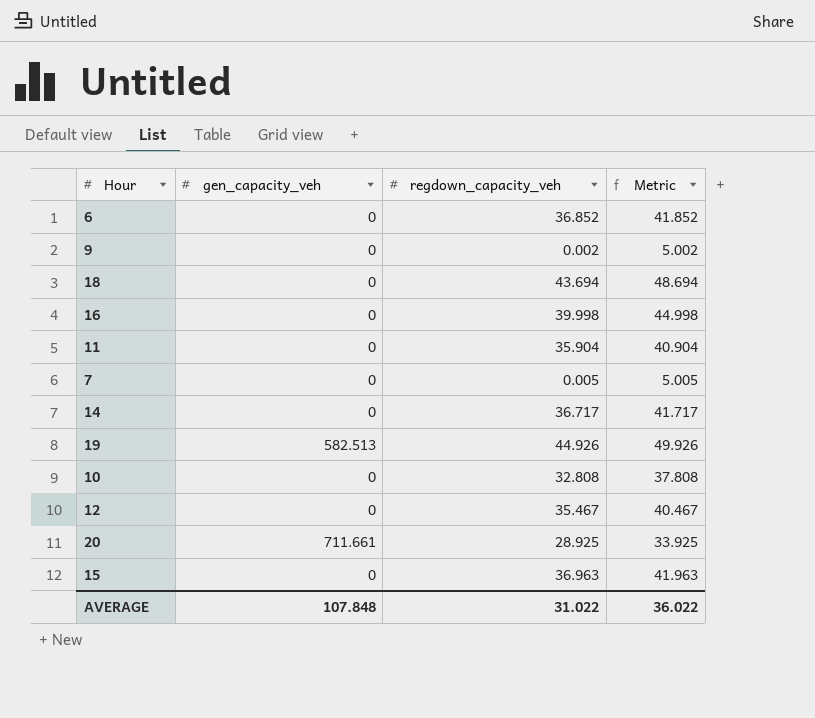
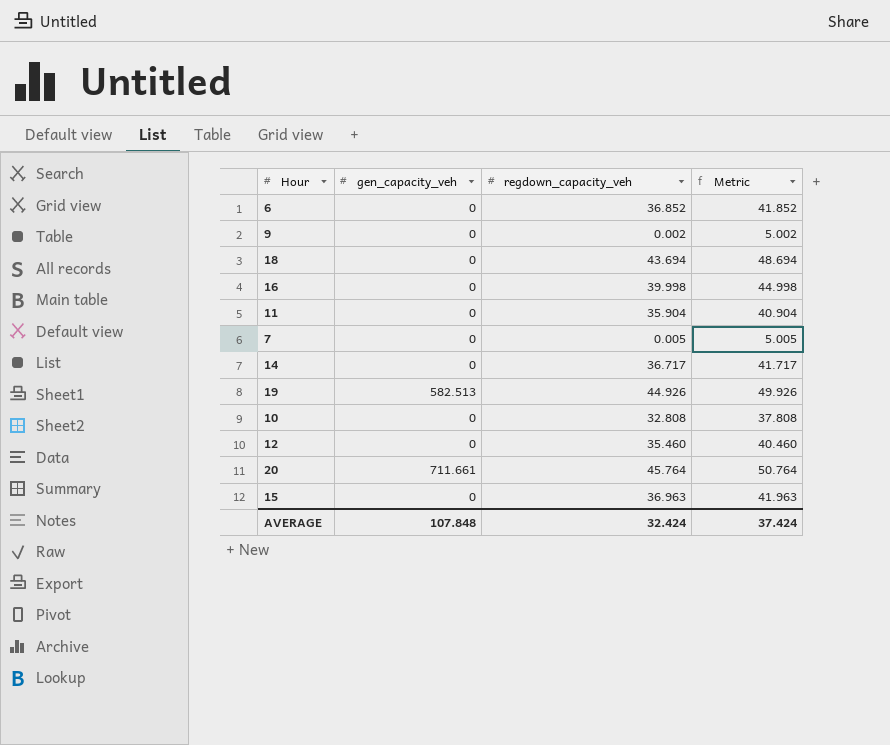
12 | regdown_capacity_veh: 35.467 -> 35.460
12 | Metric: 40.467 -> 40.460
20 | regdown_capacity_veh: 28.925 -> 45.764
20 | Metric: 33.925 -> 50.764
AVERAGE | regdown_capacity_veh: 31.022 -> 32.424
AVERAGE | Metric: 36.022 -> 37.424

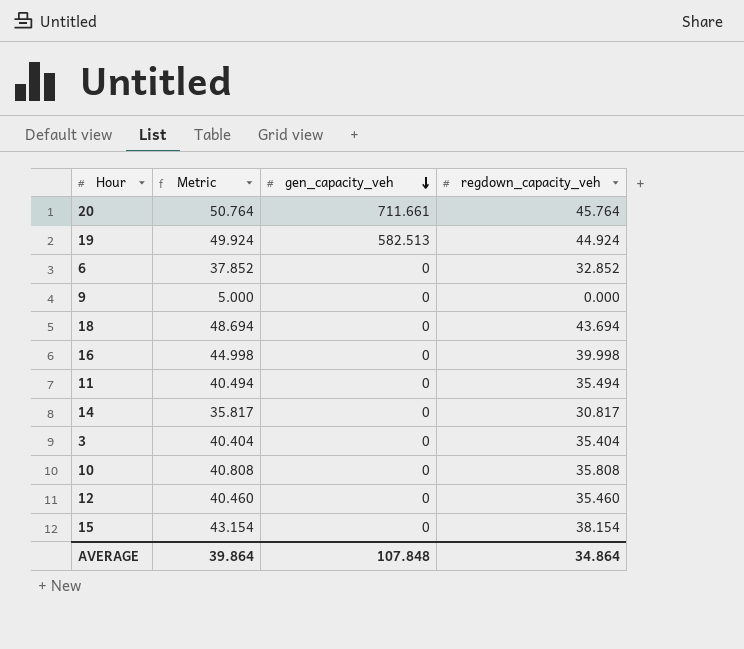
row order: none -> gen_capacity_veh descending
column Metric | position: 4 -> 2
row 7: 0 | 0.005 | 5.005 -> none
19 | Metric: 49.926 -> 49.924
19 | regdown_capacity_veh: 44.926 -> 44.924
6 | Metric: 41.852 -> 37.852
6 | regdown_capacity_veh: 36.852 -> 32.852
9 | Metric: 5.002 -> 5.000
9 | regdown_capacity_veh: 0.002 -> 0.000
11 | Metric: 40.904 -> 40.494
11 | regdown_capacity_veh: 35.904 -> 35.494
14 | Metric: 41.717 -> 35.817
14 | regdown_capacity_veh: 36.717 -> 30.817
row 3: none -> 40.404 | 0 | 35.404
10 | Metric: 37.808 -> 40.808
10 | regdown_capacity_veh: 32.808 -> 35.808
15 | Metric: 41.963 -> 43.154
15 | regdown_capacity_veh: 36.963 -> 38.154
AVERAGE | Metric: 37.424 -> 39.864
AVERAGE | regdown_capacity_veh: 32.424 -> 34.864

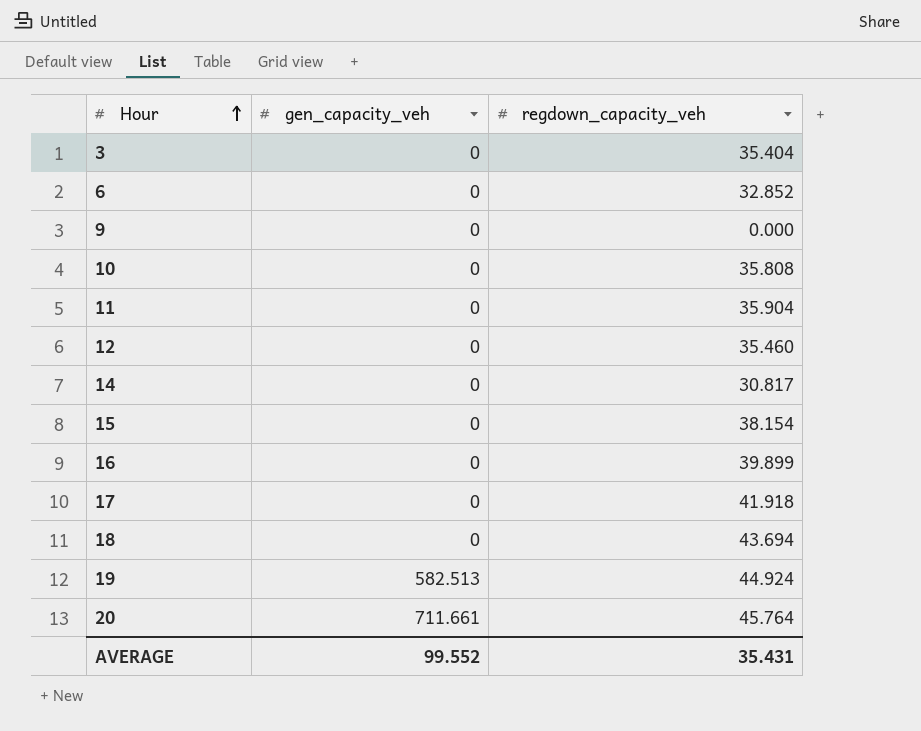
row order: gen_capacity_veh descending -> Hour ascending
column Metric | formula: [regdown_capacity_veh] + 5 -> none
11 | regdown_capacity_veh: 35.494 -> 35.904
16 | regdown_capacity_veh: 39.998 -> 39.899
row 17: none -> 0 | 41.918
AVERAGE | gen_capacity_veh: 107.848 -> 99.552
AVERAGE | regdown_capacity_veh: 34.864 -> 35.431

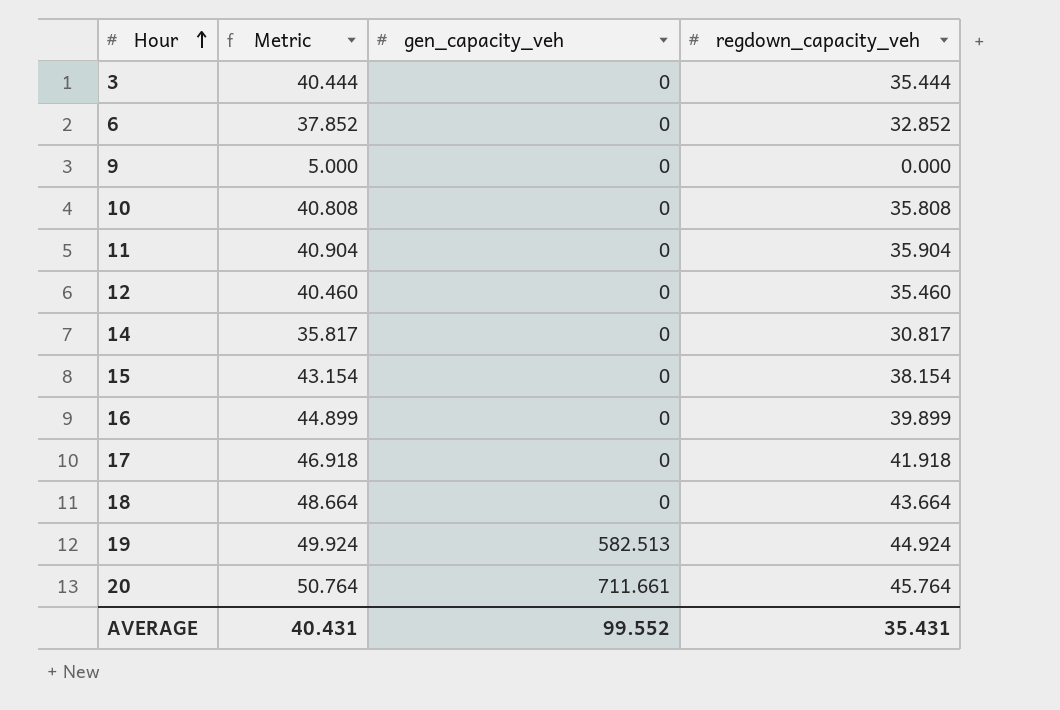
column Metric | formula: none -> [regdown_capacity_veh] + 5
3 | regdown_capacity_veh: 35.404 -> 35.444
18 | regdown_capacity_veh: 43.694 -> 43.664

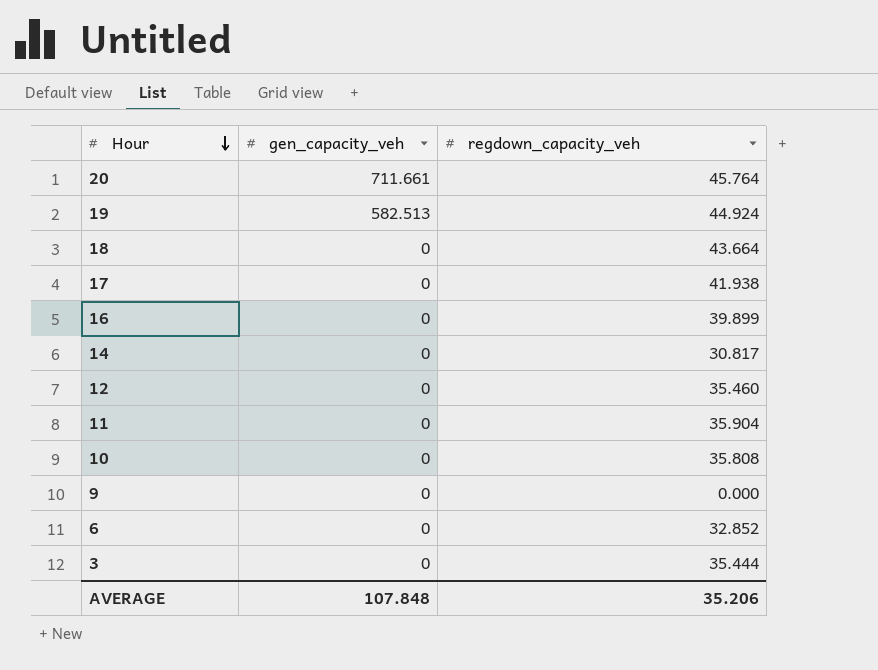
row order: Hour ascending -> Hour descending
column Metric | formula: [regdown_capacity_veh] + 5 -> none
row 15: 43.154 | 0 | 38.154 -> none
17 | regdown_capacity_veh: 41.918 -> 41.938
AVERAGE | gen_capacity_veh: 99.552 -> 107.848
AVERAGE | regdown_capacity_veh: 35.431 -> 35.206

